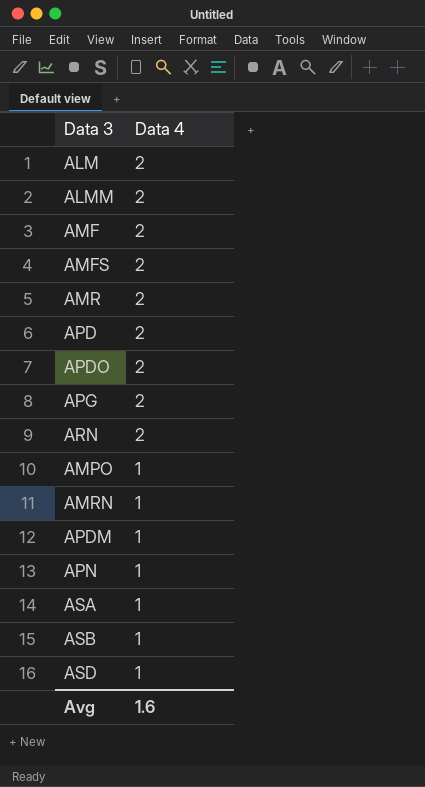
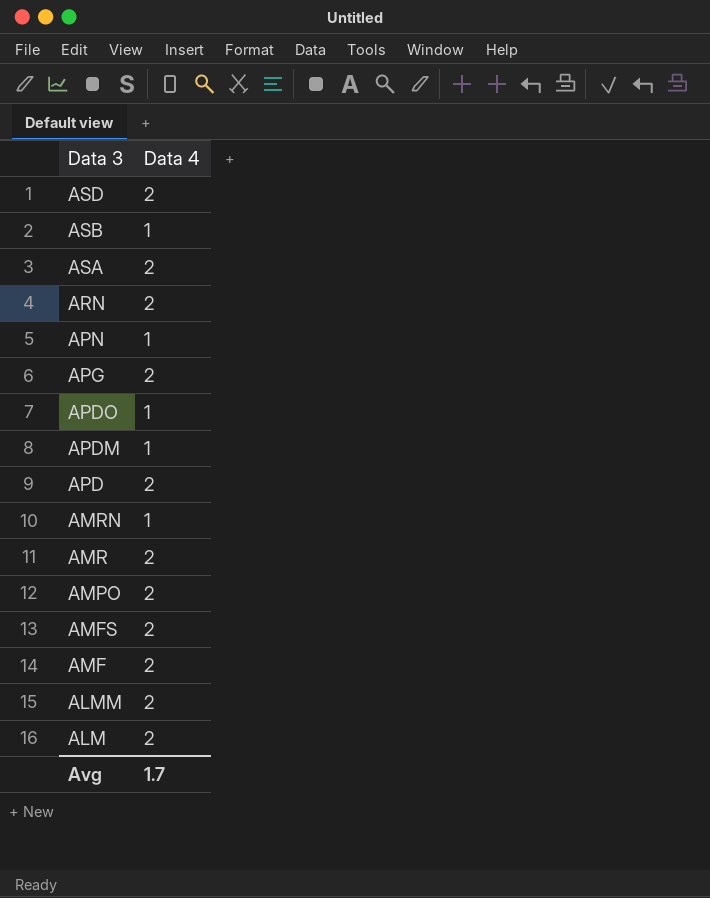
row order: Data 4 descending -> Data 3 descending
ASD | Data 4: 1 -> 2
ASA | Data 4: 1 -> 2
APDO | Data 4: 2 -> 1
AMPO | Data 4: 1 -> 2
Avg | Data 4: 1.6 -> 1.7

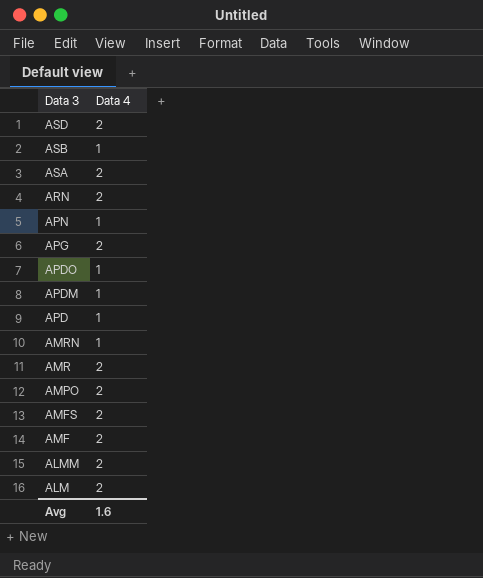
APD | Data 4: 2 -> 1
Avg | Data 4: 1.7 -> 1.6

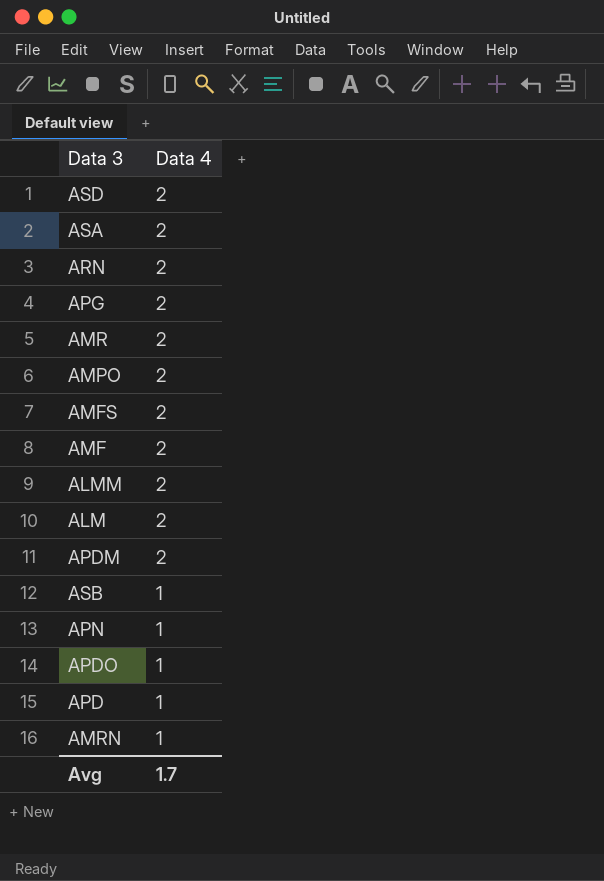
row order: Data 3 descending -> Data 4 descending
APDM | Data 4: 1 -> 2
Avg | Data 4: 1.6 -> 1.7

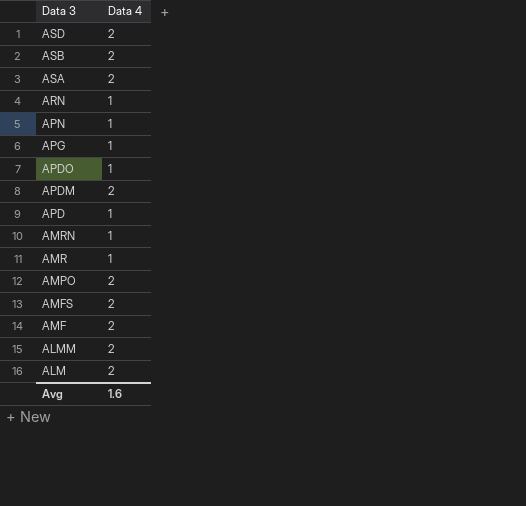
row order: Data 4 descending -> Data 3 descending
ASB | Data 4: 1 -> 2
ARN | Data 4: 2 -> 1
APG | Data 4: 2 -> 1
AMR | Data 4: 2 -> 1
Avg | Data 4: 1.7 -> 1.6

